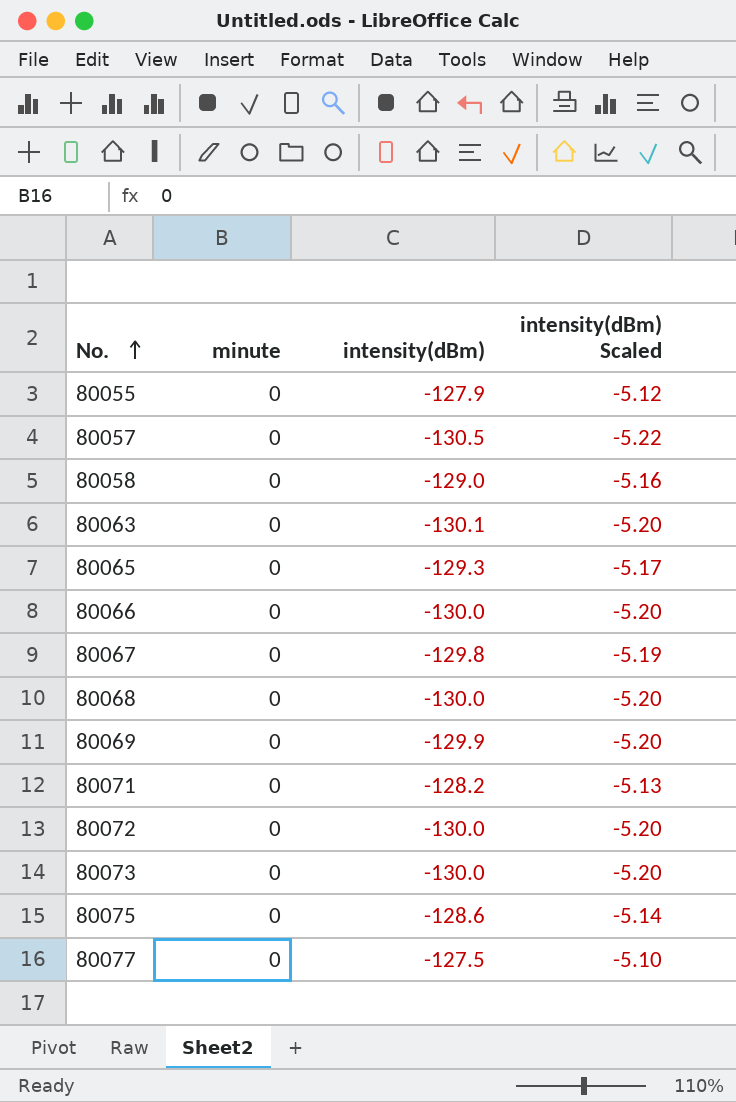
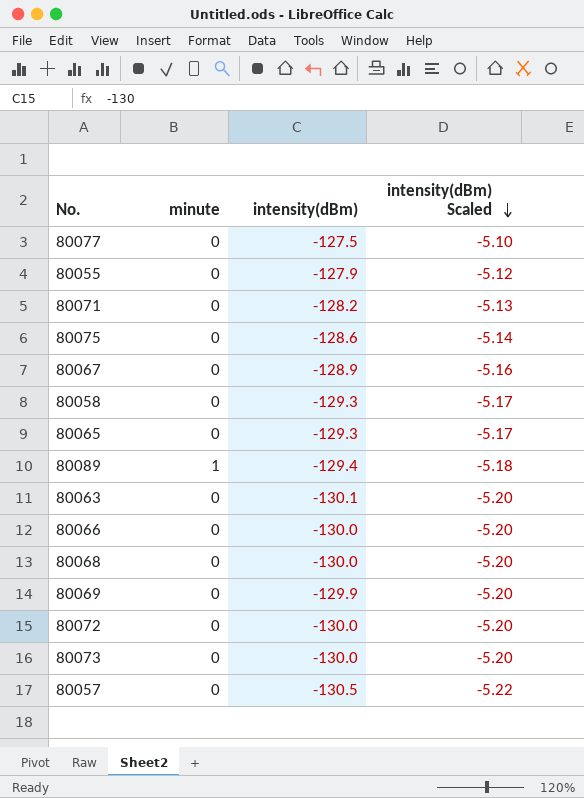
row order: No. ascending -> intensity(dBm) Scaled descending
80067 | intensity(dBm): -129.8 -> -128.9
80067 | intensity(dBm) Scaled: -5.19 -> -5.16
80058 | intensity(dBm): -129.0 -> -129.3
80058 | intensity(dBm) Scaled: -5.16 -> -5.17
row 80089: none -> 1 | -129.4 | -5.18

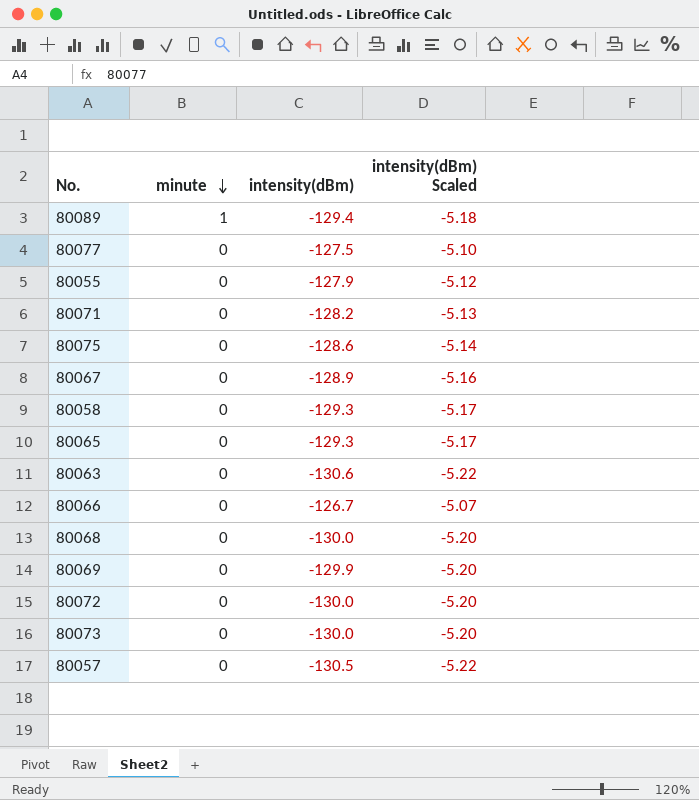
row order: intensity(dBm) Scaled descending -> minute descending
80063 | intensity(dBm): -130.1 -> -130.6
80063 | intensity(dBm) Scaled: -5.20 -> -5.22
80066 | intensity(dBm): -130.0 -> -126.7
80066 | intensity(dBm) Scaled: -5.20 -> -5.07

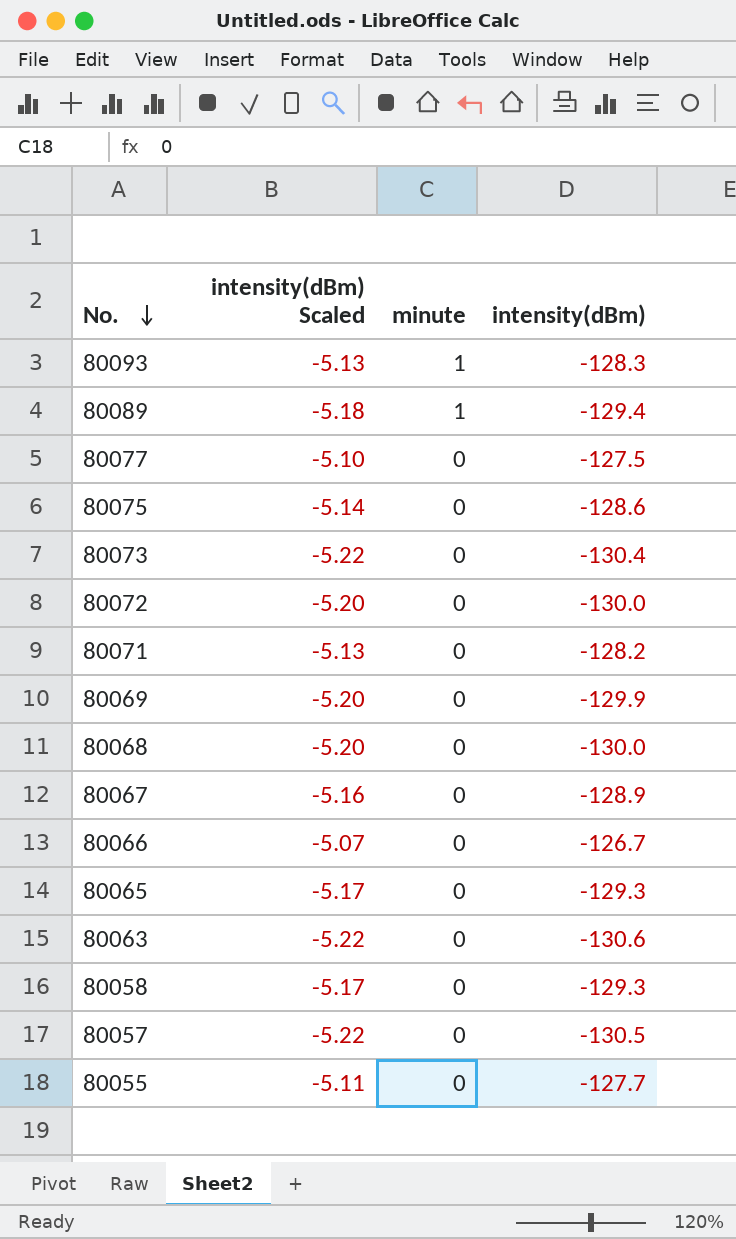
row order: minute descending -> No. descending
column intensity(dBm) Scaled | position: 4 -> 2
row 80093: none -> -5.13 | 1 | -128.3
80073 | intensity(dBm) Scaled: -5.20 -> -5.22
80073 | intensity(dBm): -130.0 -> -130.4
80055 | intensity(dBm) Scaled: -5.12 -> -5.11
80055 | intensity(dBm): -127.9 -> -127.7

